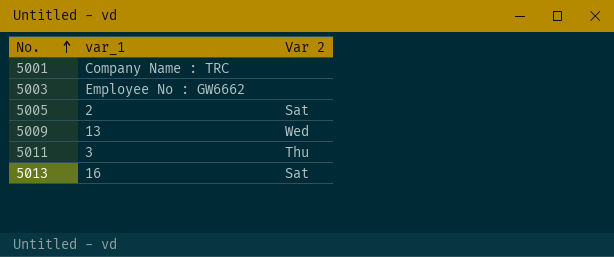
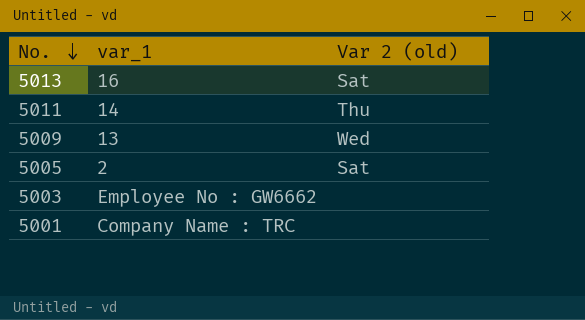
row order: No. ascending -> No. descending
column name: Var 2 -> Var 2 (old)
5011 | var_1: 3 -> 14

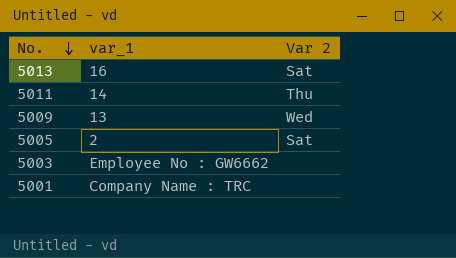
column name: Var 2 (old) -> Var 2

